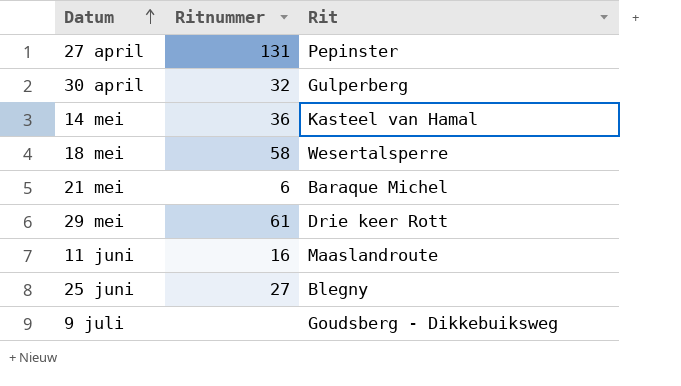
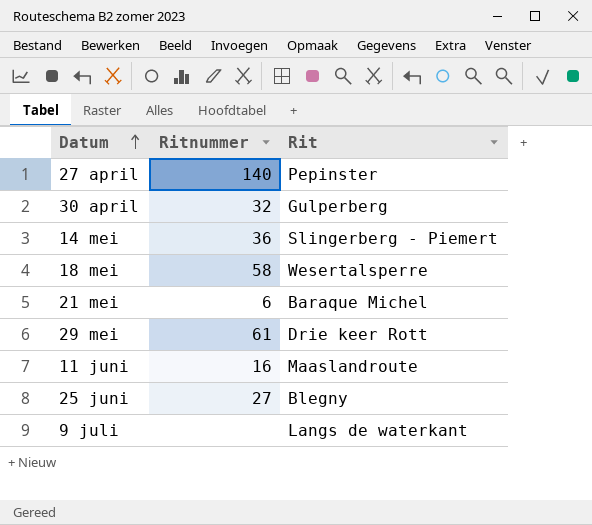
27 april | Ritnummer: 131 -> 140
14 mei | Rit: Kasteel van Hamal -> Slingerberg - Piemert
9 juli | Rit: Goudsberg - Dikkebuiksweg -> Langs de waterkant

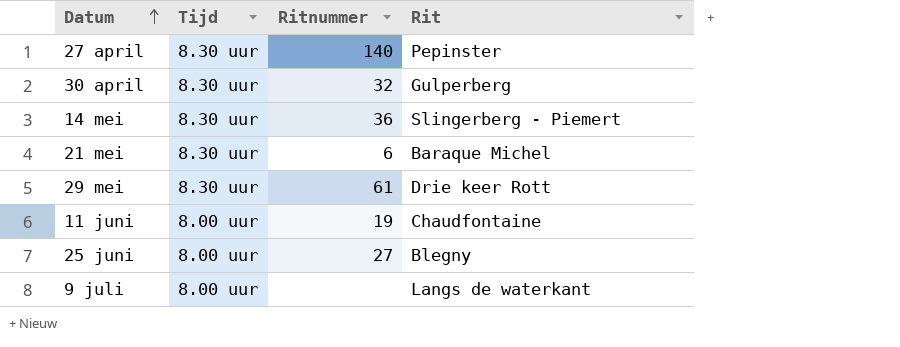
column Tijd | position: none -> 2
row 18 mei: 58 | Wesertalsperre -> none
11 juni | Ritnummer: 16 -> 19
11 juni | Rit: Maaslandroute -> Chaudfontaine

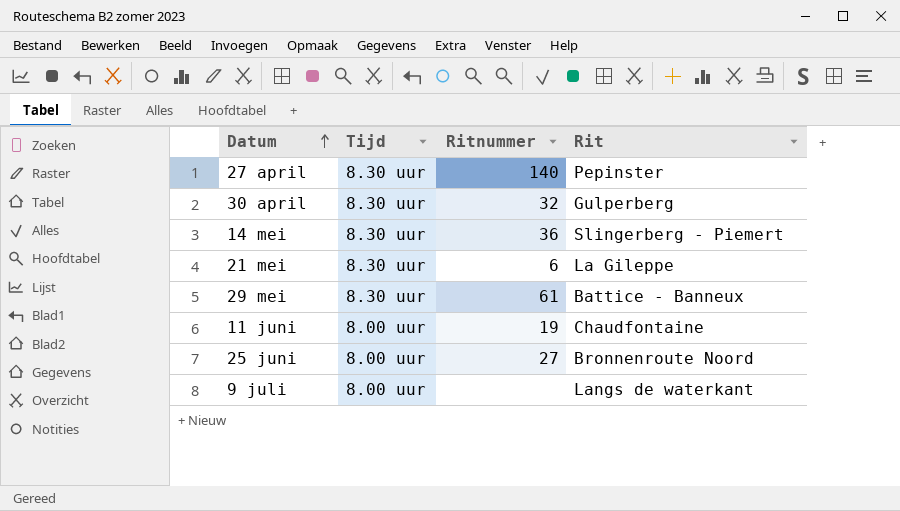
21 mei | Rit: Baraque Michel -> La Gileppe
29 mei | Rit: Drie keer Rott -> Battice - Banneux
25 juni | Rit: Blegny -> Bronnenroute Noord

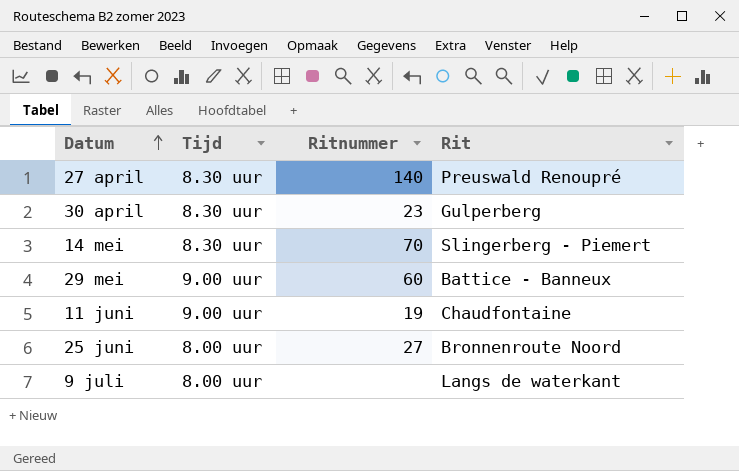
row 21 mei: 8.30 uur | 6 | La Gileppe -> none
27 april | Rit: Pepinster -> Preuswald Renoupré
30 april | Ritnummer: 32 -> 23
14 mei | Ritnummer: 36 -> 70
29 mei | Tijd: 8.30 uur -> 9.00 uur
29 mei | Ritnummer: 61 -> 60
11 juni | Tijd: 8.00 uur -> 9.00 uur

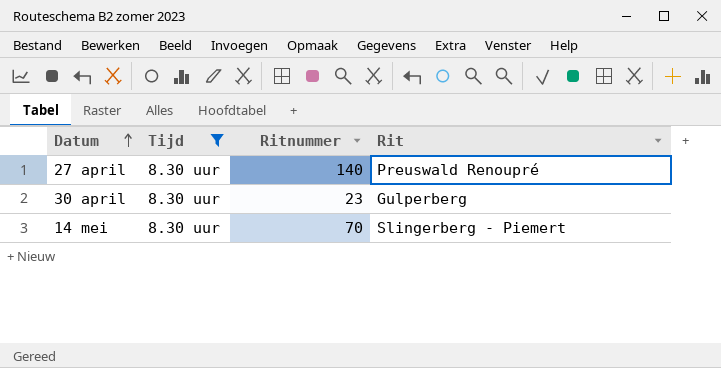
filter: none -> Tijd = 8.30 uur

